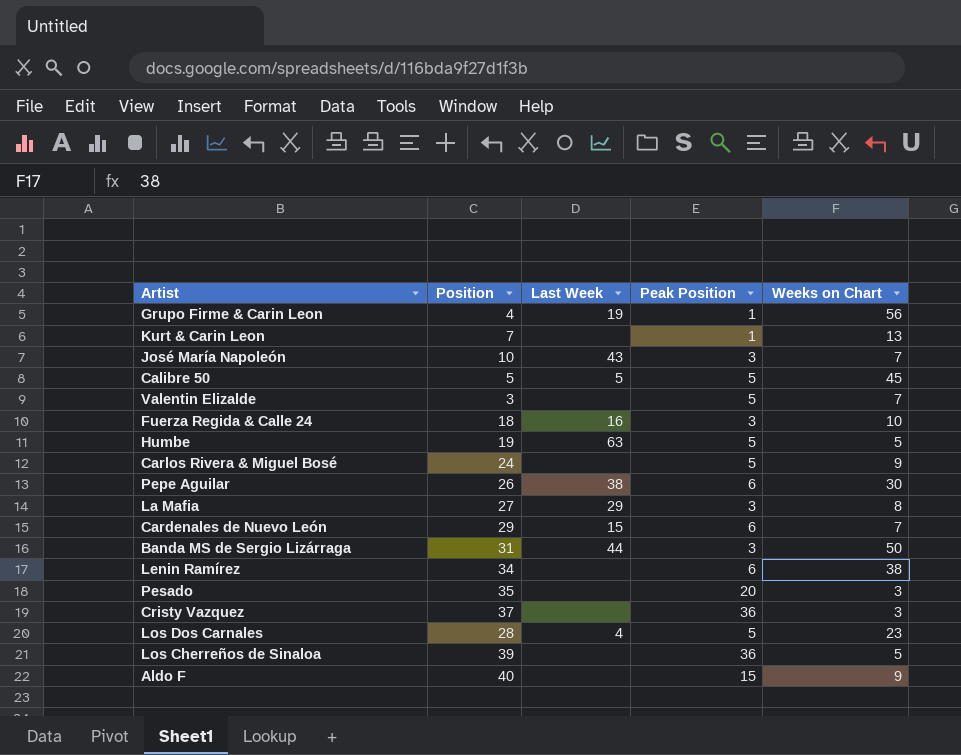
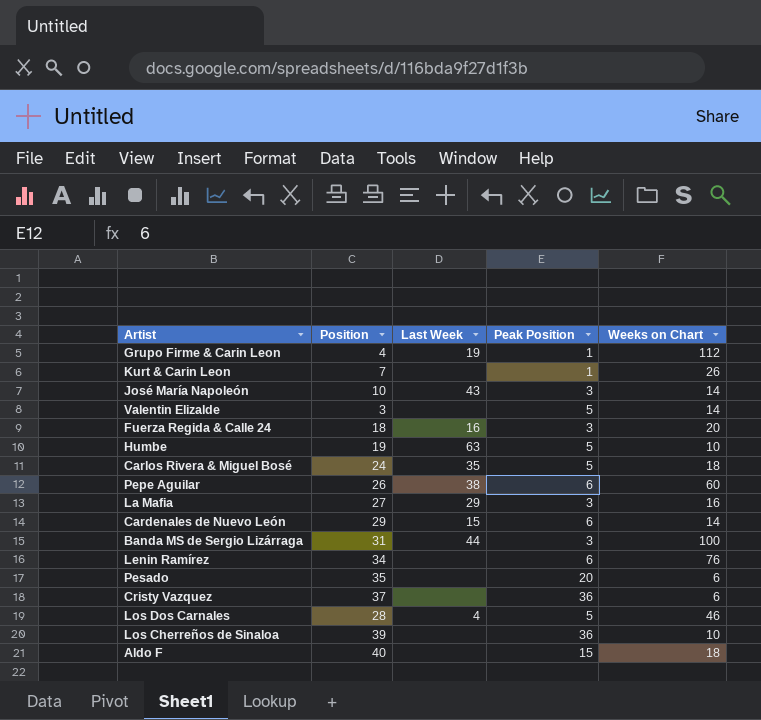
row Calibre 50: 5 | 5 | 5 | 45 -> none
Grupo Firme & Carin Leon | Weeks on Chart: 56 -> 112
Kurt & Carin Leon | Weeks on Chart: 13 -> 26
José María Napoleón | Weeks on Chart: 7 -> 14
Valentin Elizalde | Weeks on Chart: 7 -> 14
Fuerza Regida & Calle 24 | Weeks on Chart: 10 -> 20
Humbe | Weeks on Chart: 5 -> 10
Carlos Rivera & Miguel Bosé | Last Week: none -> 35
Carlos Rivera & Miguel Bosé | Weeks on Chart: 9 -> 18
Pepe Aguilar | Weeks on Chart: 30 -> 60
La Mafia | Weeks on Chart: 8 -> 16
Cardenales de Nuevo León | Weeks on Chart: 7 -> 14
Banda MS de Sergio Lizárraga | Weeks on Chart: 50 -> 100
Lenin Ramírez | Weeks on Chart: 38 -> 76
Pesado | Weeks on Chart: 3 -> 6
Cristy Vazquez | Weeks on Chart: 3 -> 6
Los Dos Carnales | Weeks on Chart: 23 -> 46
Los Cherreños de Sinaloa | Weeks on Chart: 5 -> 10
Aldo F | Weeks on Chart: 9 -> 18

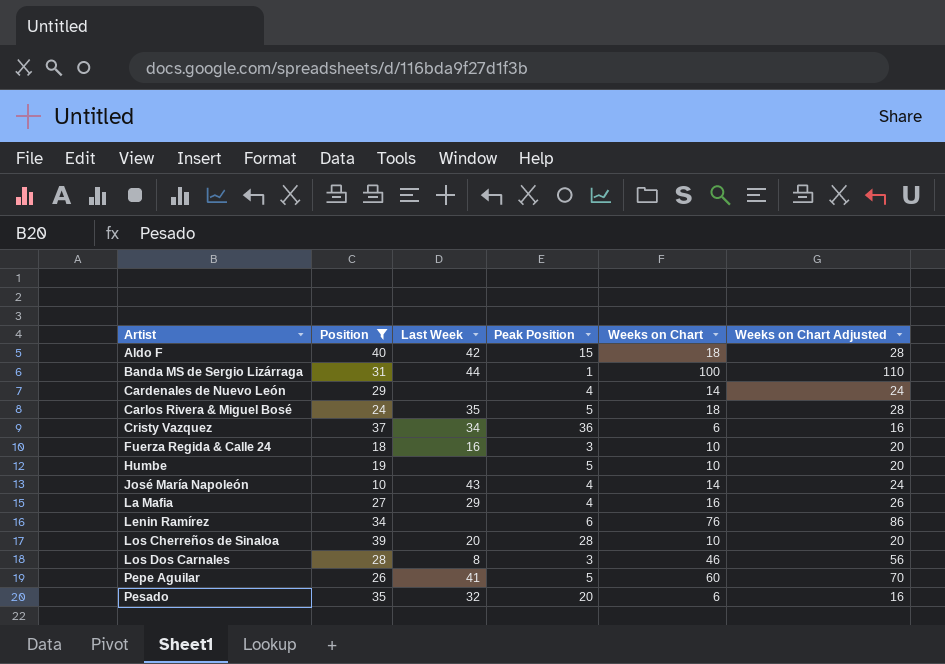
filter: none -> Position >= 10
row order: none -> Artist ascending
column Weeks on Chart Adjusted | formula: none -> [Weeks on Chart] + 10
Aldo F | Last Week: none -> 42
Banda MS de Sergio Lizárraga | Peak Position: 3 -> 1
Cardenales de Nuevo León | Last Week: 15 -> none
Cardenales de Nuevo León | Peak Position: 6 -> 4
Cristy Vazquez | Last Week: none -> 34
Fuerza Regida & Calle 24 | Weeks on Chart: 20 -> 10
Humbe | Last Week: 63 -> none
José María Napoleón | Peak Position: 3 -> 4
La Mafia | Peak Position: 3 -> 4
Los Cherreños de Sinaloa | Last Week: none -> 20
Los Cherreños de Sinaloa | Peak Position: 36 -> 28
Los Dos Carnales | Last Week: 4 -> 8
Los Dos Carnales | Peak Position: 5 -> 3
Pepe Aguilar | Last Week: 38 -> 41
Pepe Aguilar | Peak Position: 6 -> 5
Pesado | Last Week: none -> 32

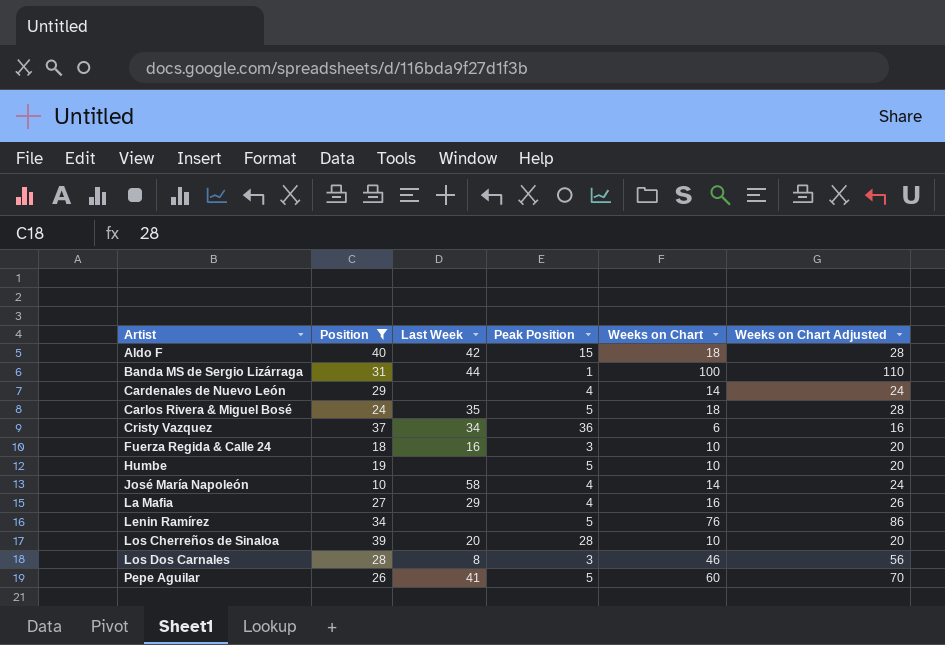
row Pesado: 35 | 32 | 20 | 6 | 16 -> none
José María Napoleón | Last Week: 43 -> 58
Lenin Ramírez | Peak Position: 6 -> 5

